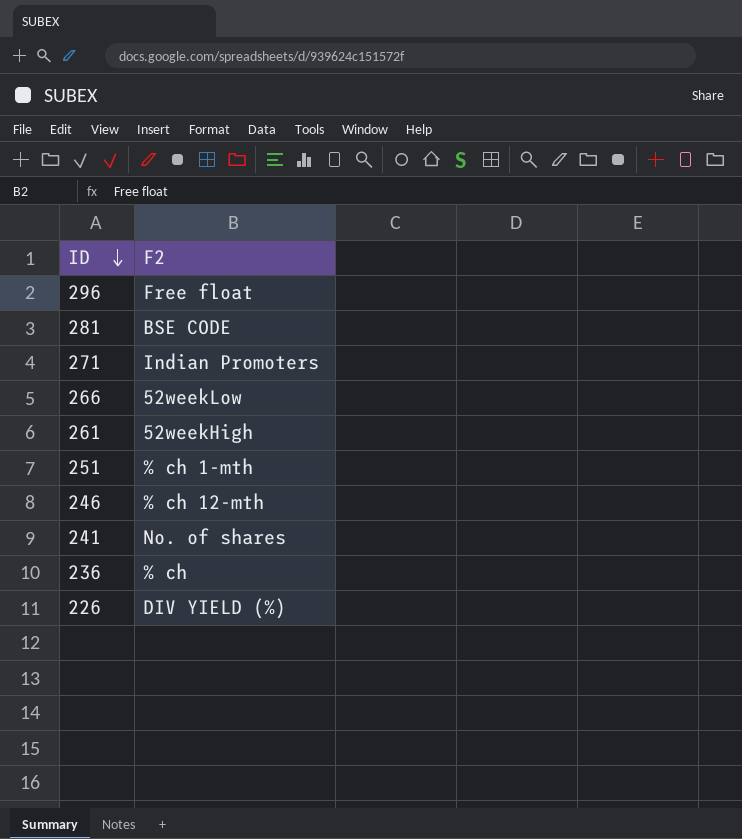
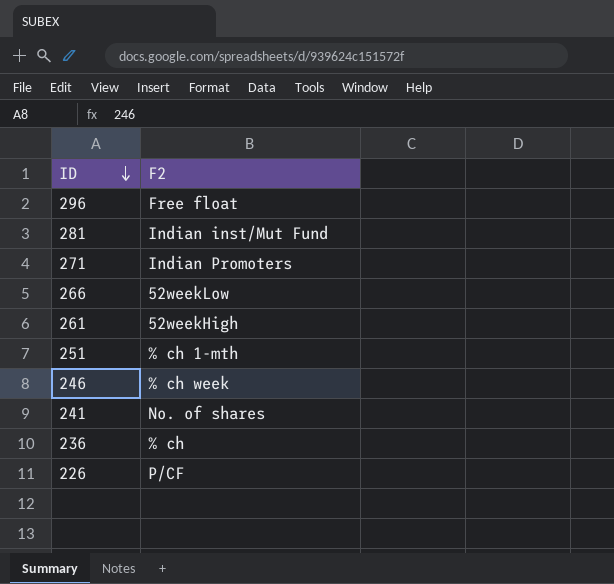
281 | F2: BSE CODE -> Indian inst/Mut Fund
246 | F2: % ch 12-mth -> % ch week
226 | F2: DIV YIELD (%) -> P/CF

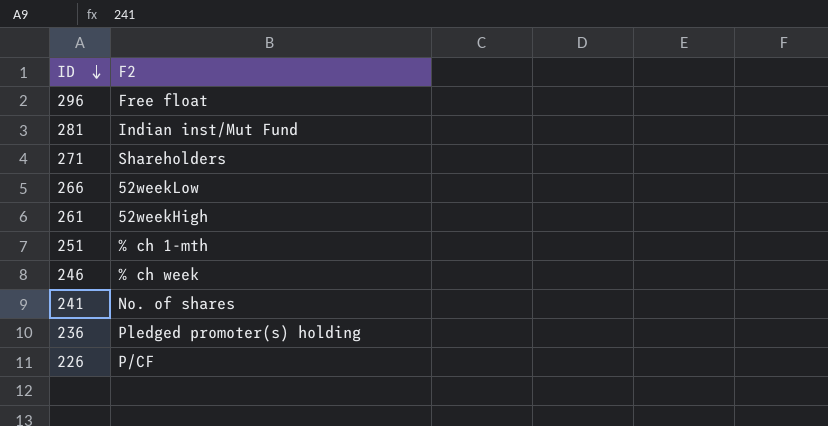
271 | F2: Indian Promoters -> Shareholders
236 | F2: % ch -> Pledged promoter(s) holding

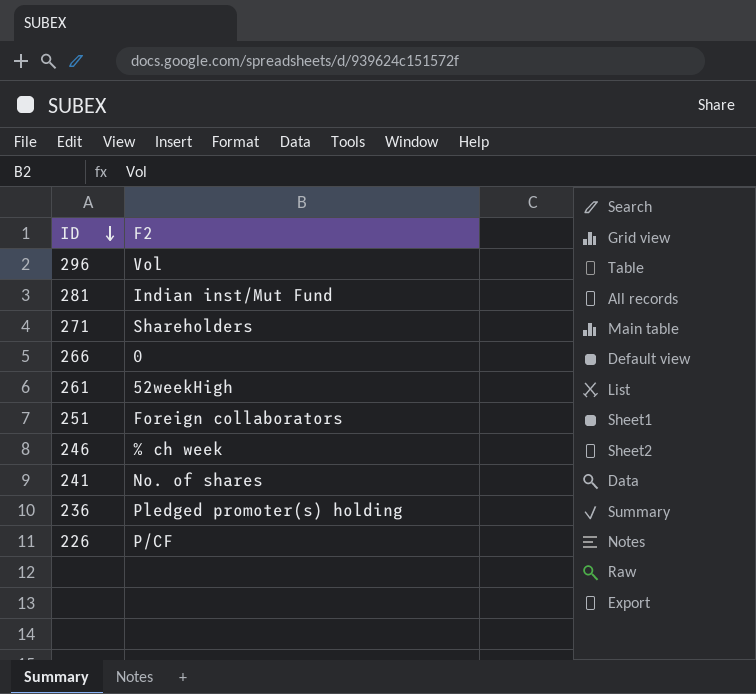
296 | F2: Free float -> Vol
266 | F2: 52weekLow -> 0
251 | F2: % ch 1-mth -> Foreign collaborators

